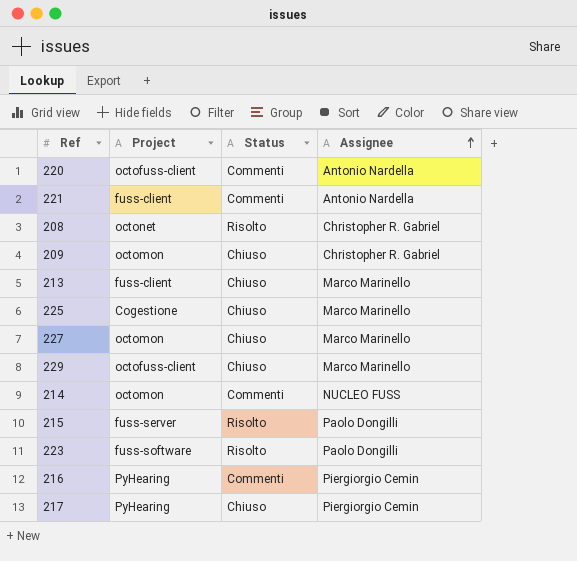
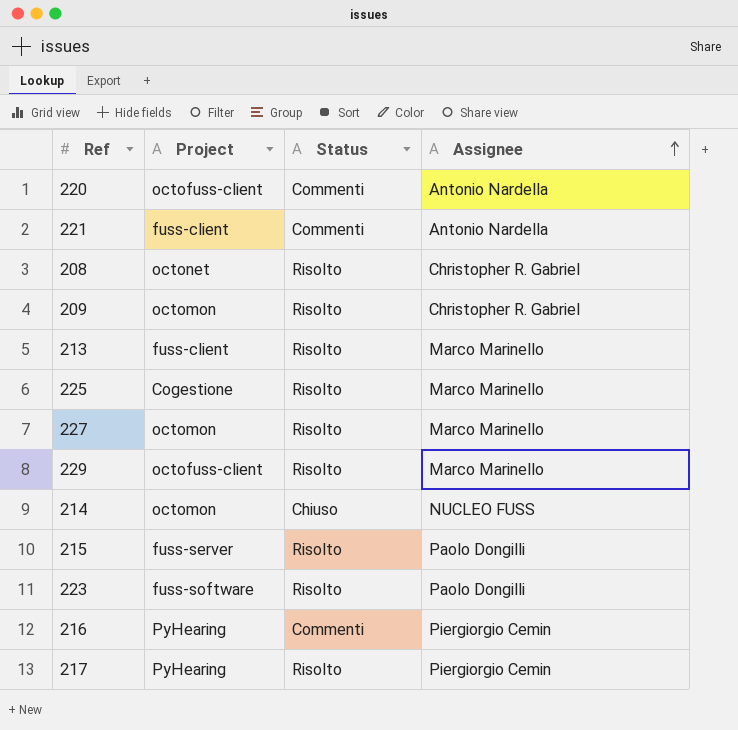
209 | Status: Chiuso -> Risolto
213 | Status: Chiuso -> Risolto
225 | Status: Chiuso -> Risolto
227 | Status: Chiuso -> Risolto
229 | Status: Chiuso -> Risolto
214 | Status: Commenti -> Chiuso
217 | Status: Chiuso -> Risolto

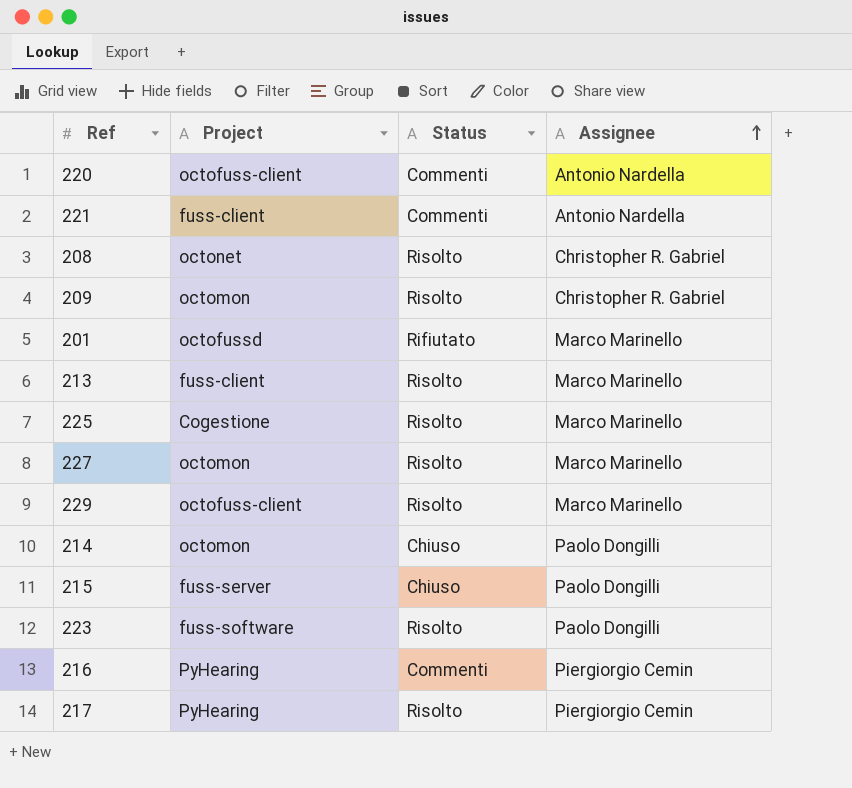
row 201: none -> octofussd | Rifiutato | Marco Marinello
214 | Assignee: NUCLEO FUSS -> Paolo Dongilli
215 | Status: Risolto -> Chiuso

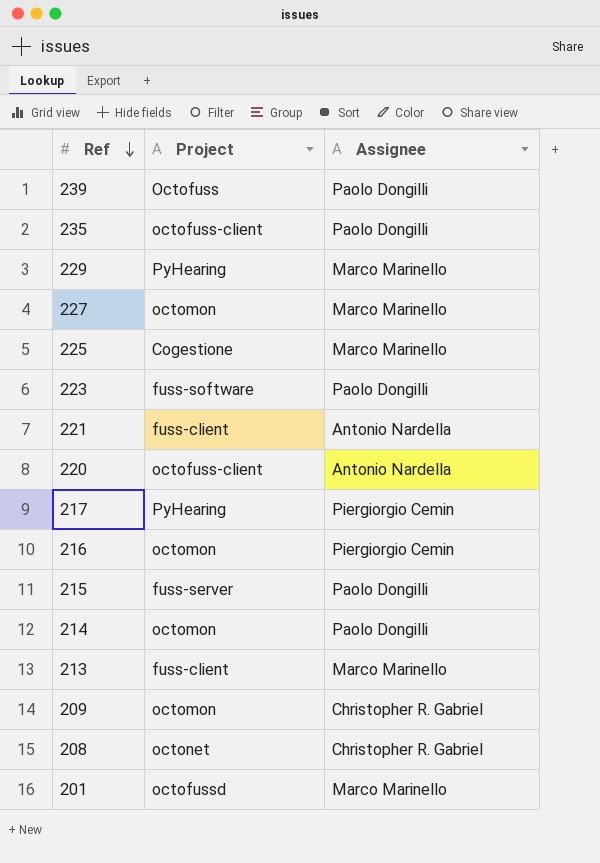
row order: Assignee ascending -> Ref descending
column Status | position: 3 -> none
row 239: none -> Octofuss | Paolo Dongilli
row 235: none -> octofuss-client | Paolo Dongilli
229 | Project: octofuss-client -> PyHearing
216 | Project: PyHearing -> octomon

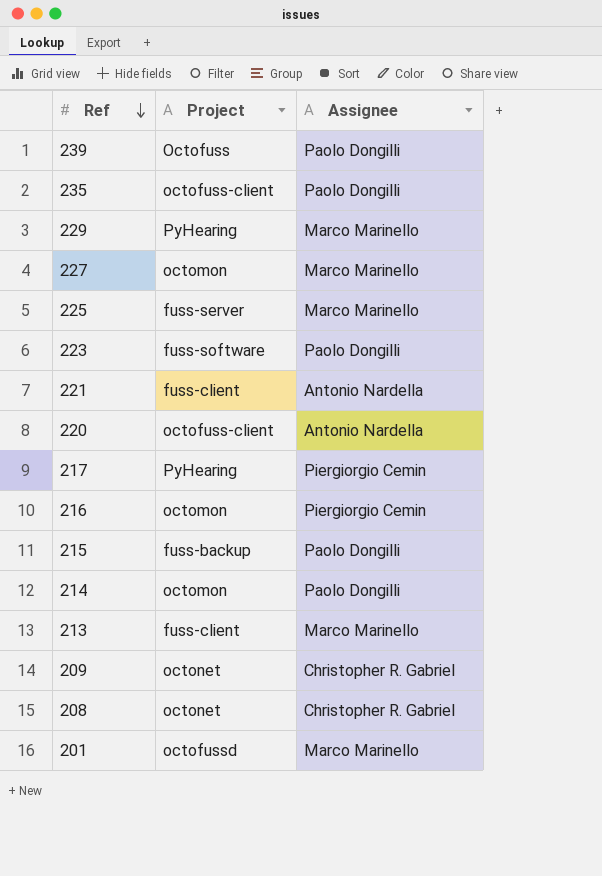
225 | Project: Cogestione -> fuss-server
215 | Project: fuss-server -> fuss-backup
209 | Project: octomon -> octonet

